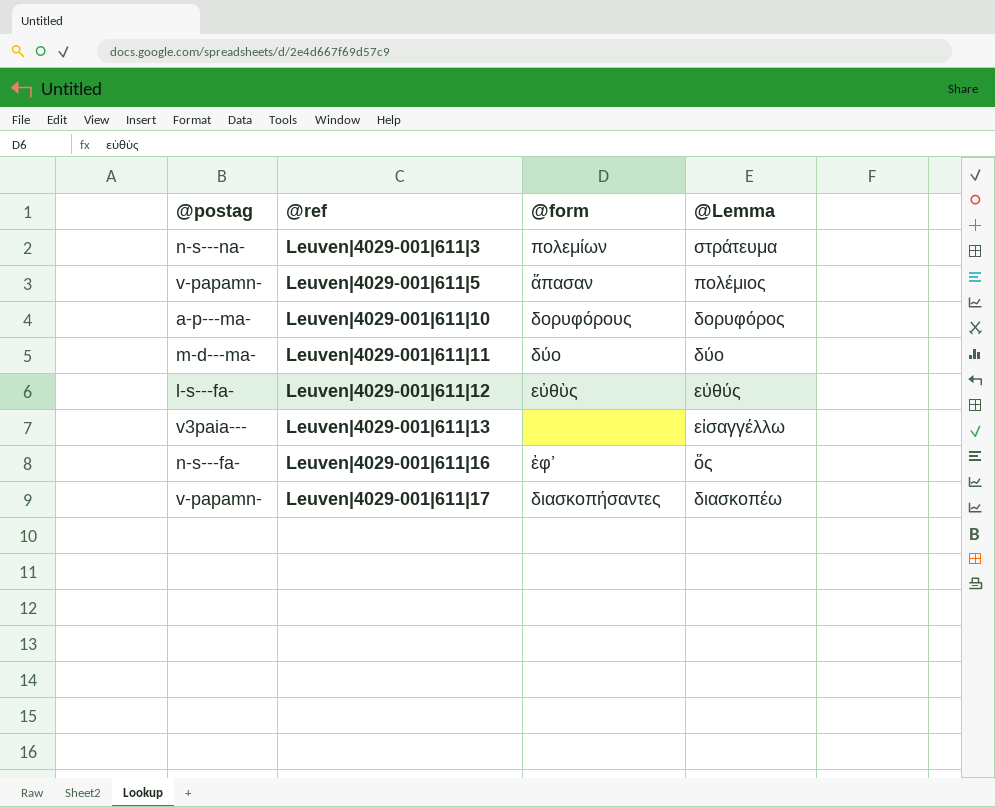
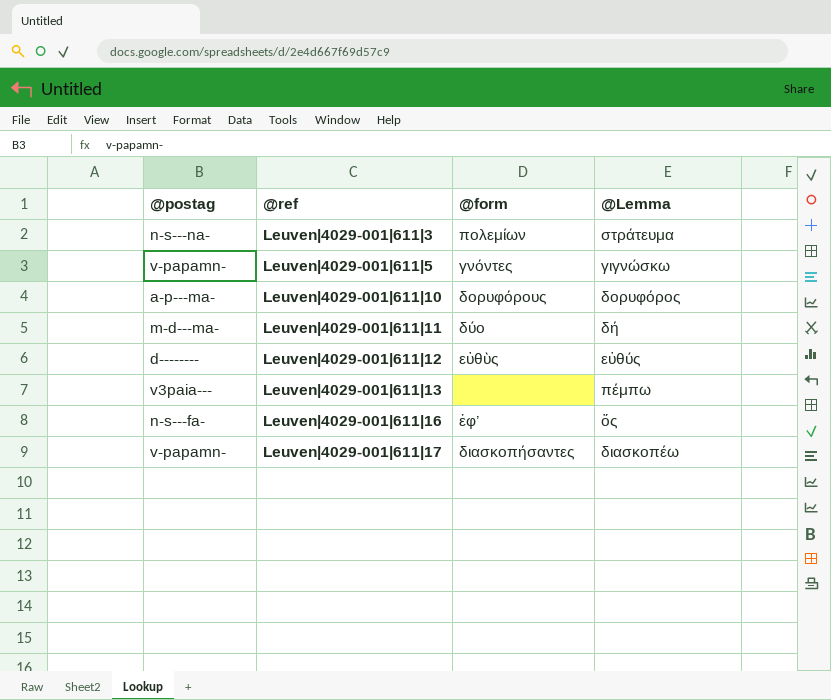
Leuven|4029-001|611|5 | @form: ἅπασαν -> γνόντες
Leuven|4029-001|611|5 | @Lemma: πολέμιος -> γιγνώσκω
Leuven|4029-001|611|11 | @Lemma: δύο -> δή
Leuven|4029-001|611|12 | @postag: l-s---fa- -> d--------
Leuven|4029-001|611|13 | @Lemma: εἰσαγγέλλω -> πέμπω

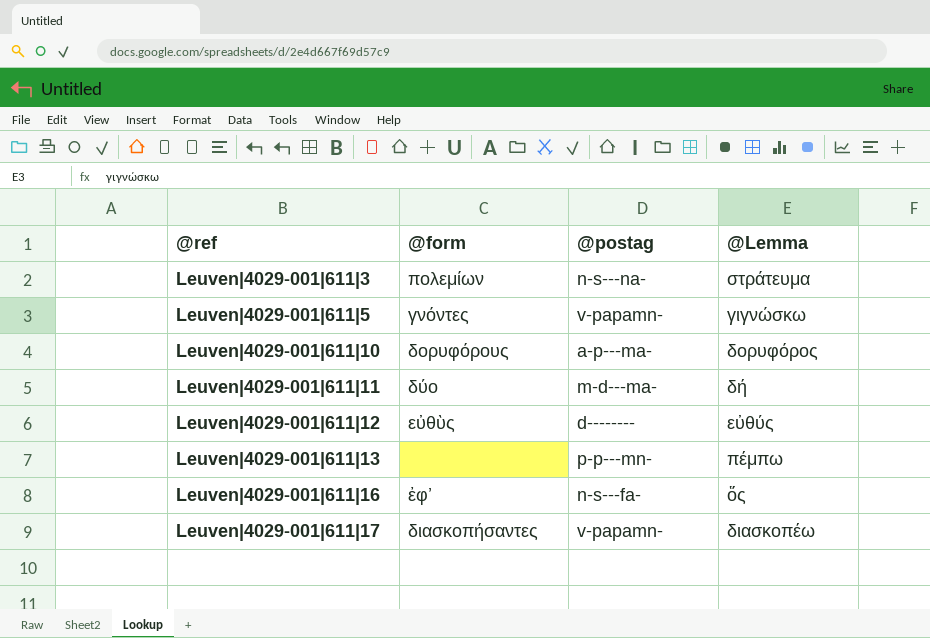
column @postag | position: 1 -> 3
Leuven|4029-001|611|13 | @postag: v3paia--- -> p-p---mn-

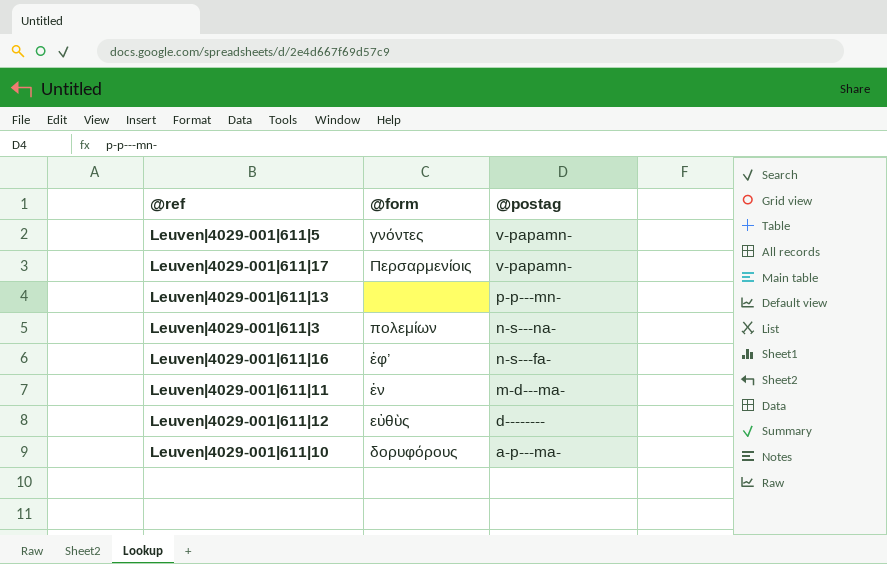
row order: @ref ascending -> @postag descending
column @Lemma | position: 4 -> none
Leuven|4029-001|611|17 | @form: διασκοπήσαντες -> Περσαρμενίοις
Leuven|4029-001|611|11 | @form: δύο -> ἐν

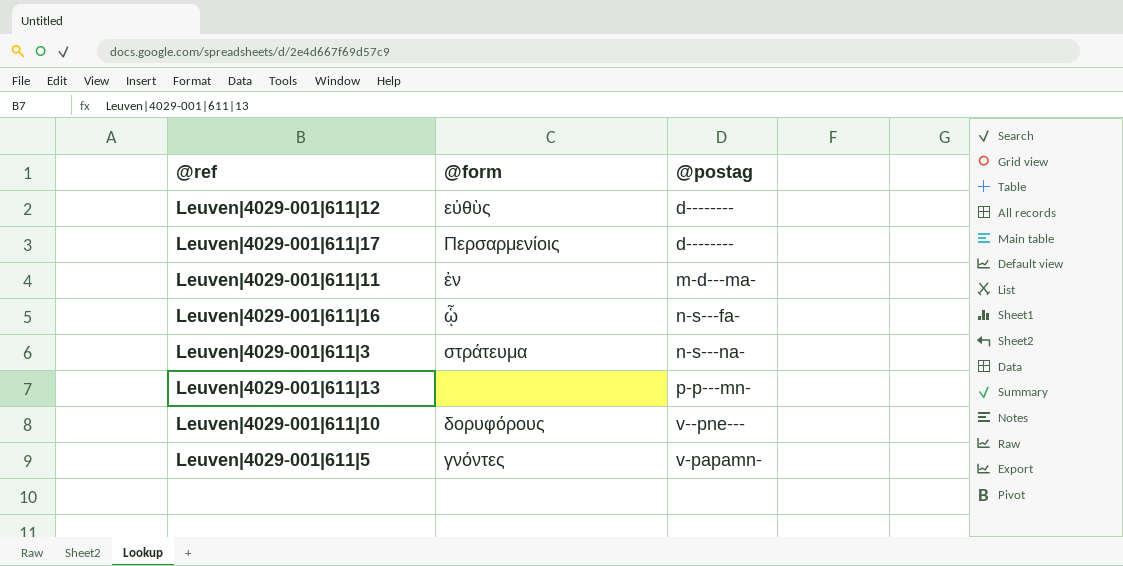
row order: @postag descending -> @postag ascending
Leuven|4029-001|611|17 | @postag: v-papamn- -> d--------
Leuven|4029-001|611|16 | @form: ἐφ’ -> ᾧ
Leuven|4029-001|611|3 | @form: πολεμίων -> στράτευμα
Leuven|4029-001|611|10 | @postag: a-p---ma- -> v--pne---

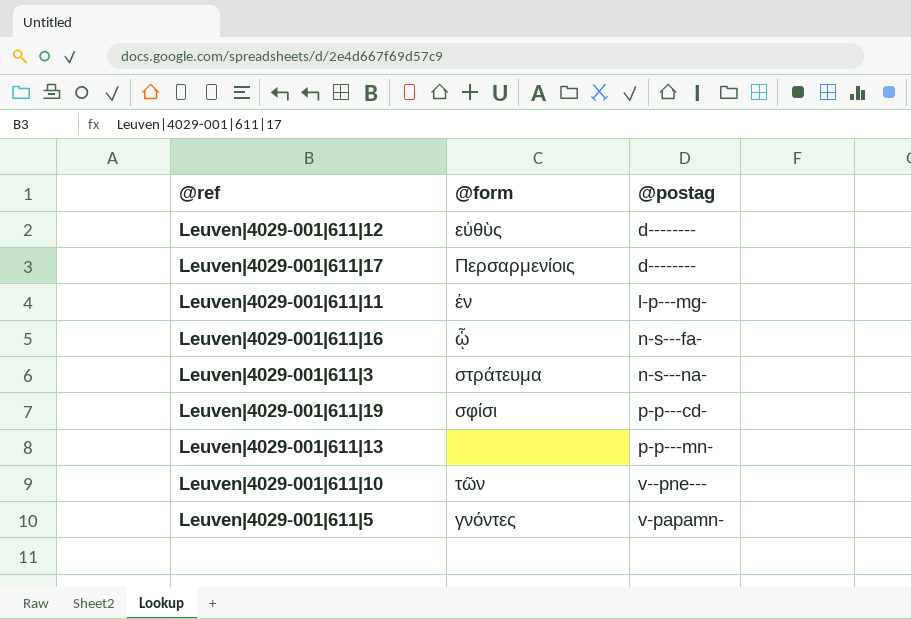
Leuven|4029-001|611|11 | @postag: m-d---ma- -> l-p---mg-
row Leuven|4029-001|611|19: none -> σφίσι | p-p---cd-
Leuven|4029-001|611|10 | @form: δορυφόρους -> τῶν

